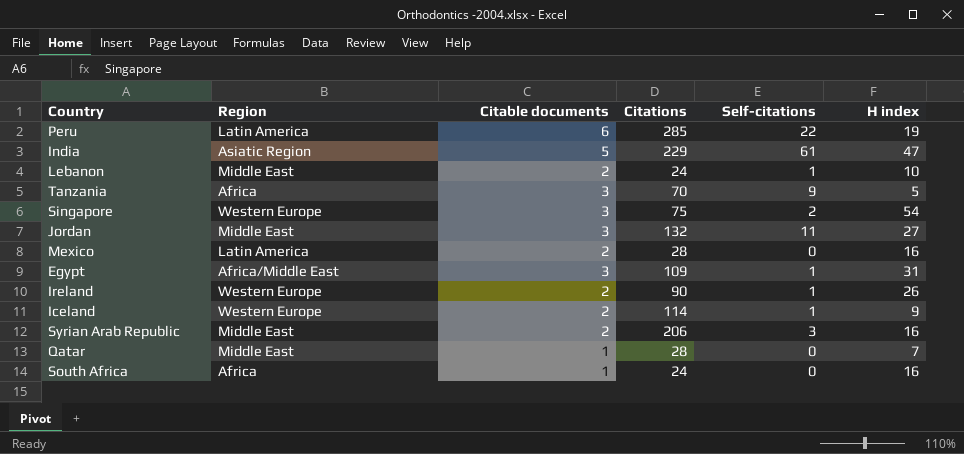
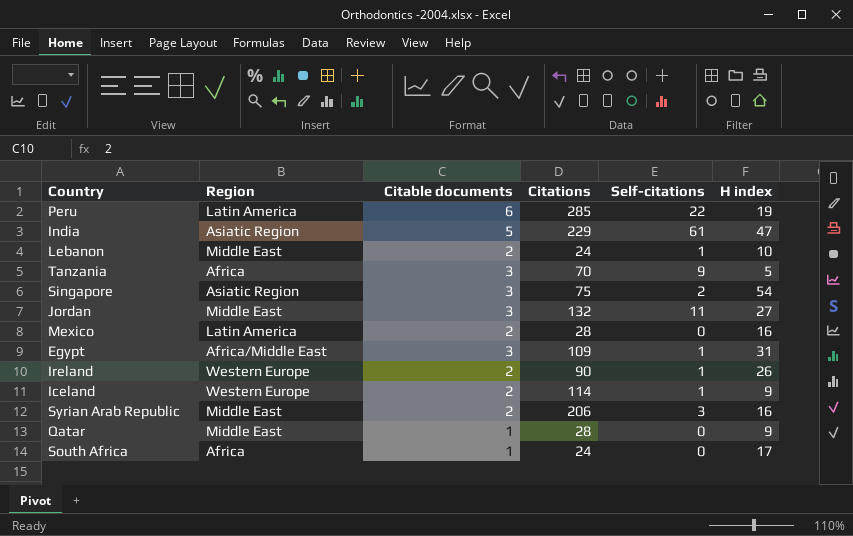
Singapore | Region: Western Europe -> Asiatic Region
Qatar | H index: 7 -> 9
South Africa | H index: 16 -> 17

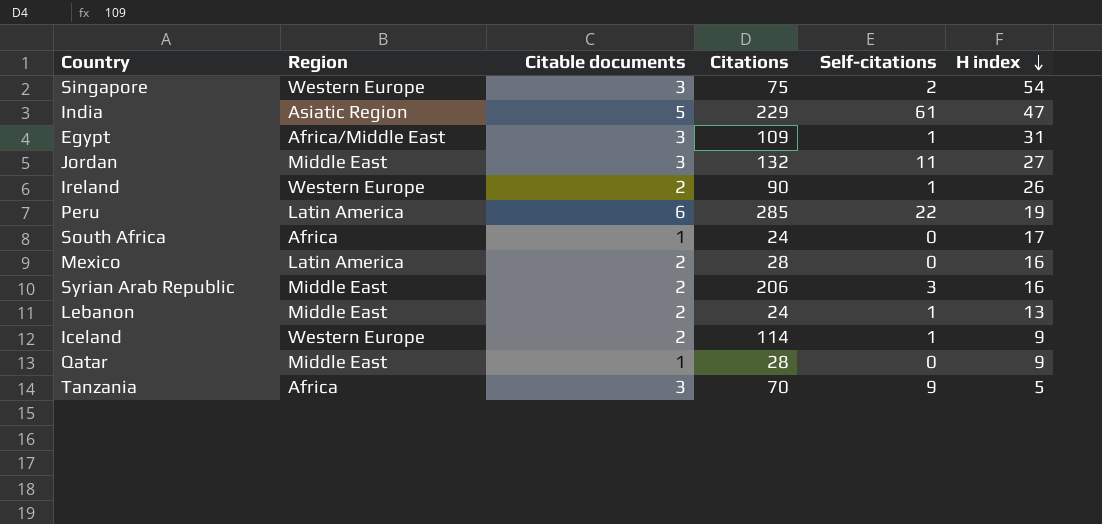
row order: none -> H index descending
Singapore | Region: Asiatic Region -> Western Europe
Lebanon | H index: 10 -> 13

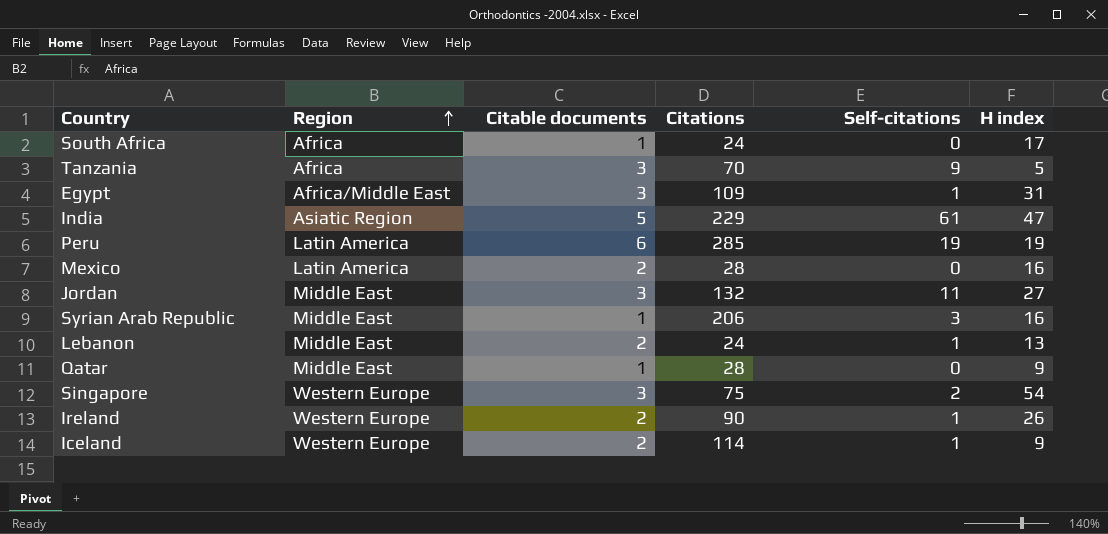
row order: H index descending -> Region ascending
Peru | Self-citations: 22 -> 19
Syrian Arab Republic | Citable documents: 2 -> 1

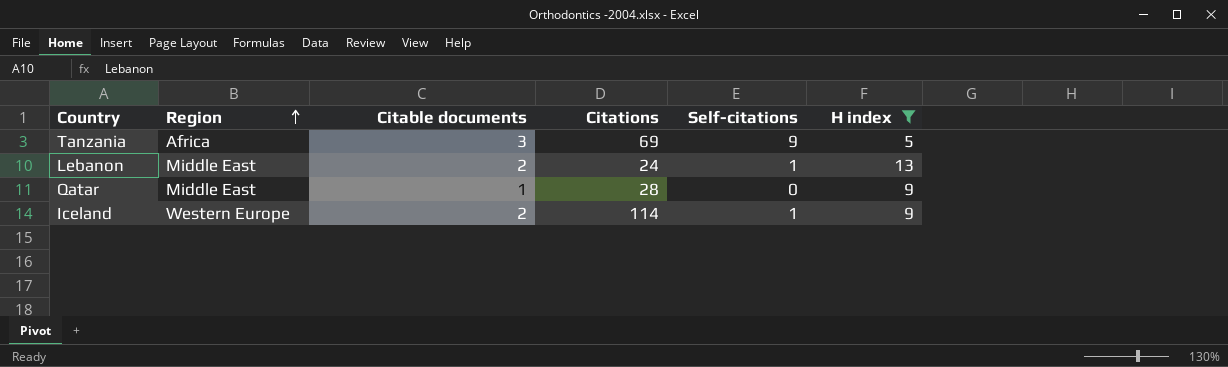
filter: none -> H index <= 13
Tanzania | Citations: 70 -> 69

